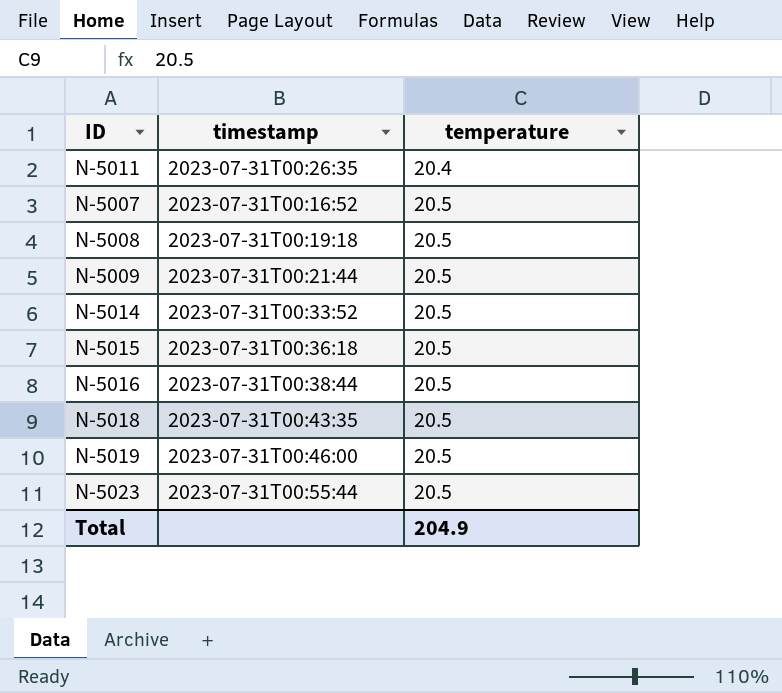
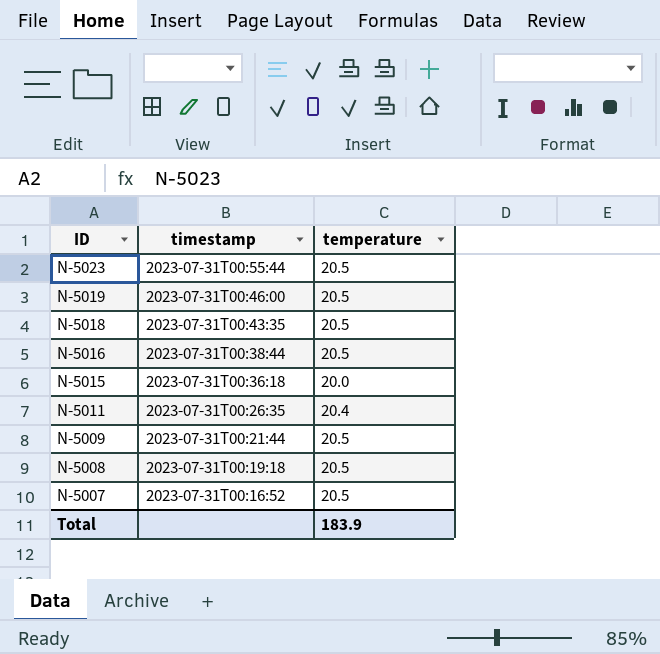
row order: temperature ascending -> ID descending
row N-5014: 2023-07-31T00:33:52 | 20.5 -> none
N-5015 | temperature: 20.5 -> 20.0
Total | temperature: 204.9 -> 183.9

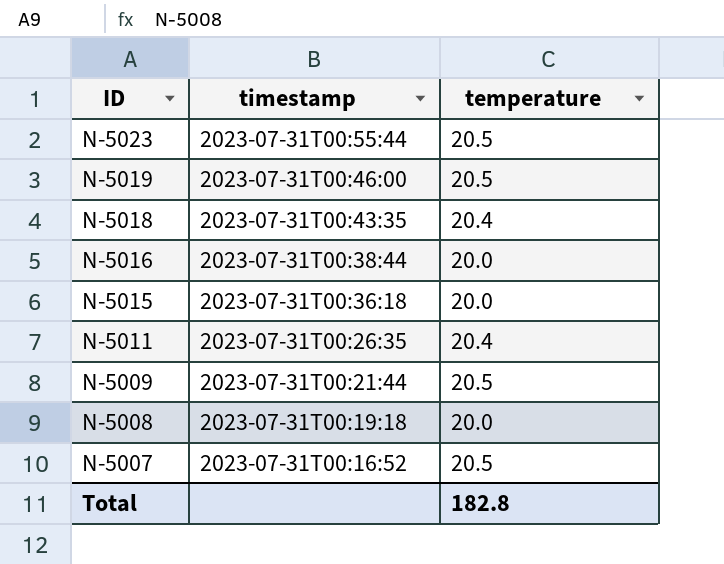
N-5018 | temperature: 20.5 -> 20.4
N-5016 | temperature: 20.5 -> 20.0
N-5008 | temperature: 20.5 -> 20.0
Total | temperature: 183.9 -> 182.8

